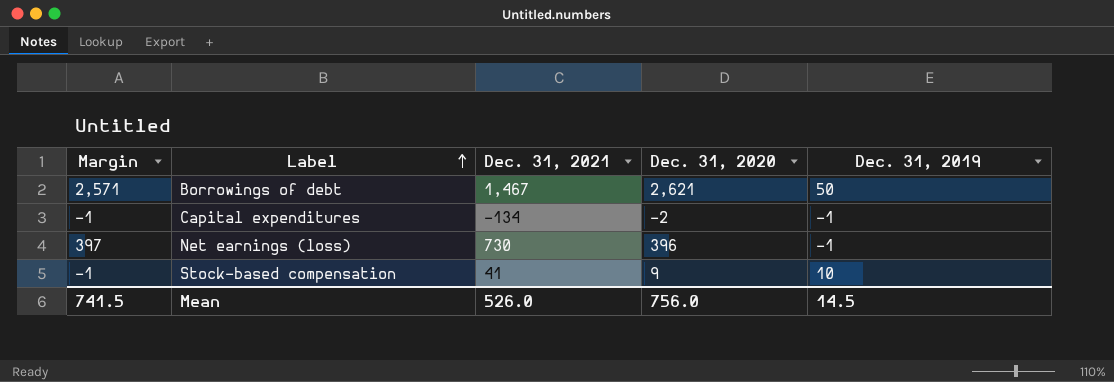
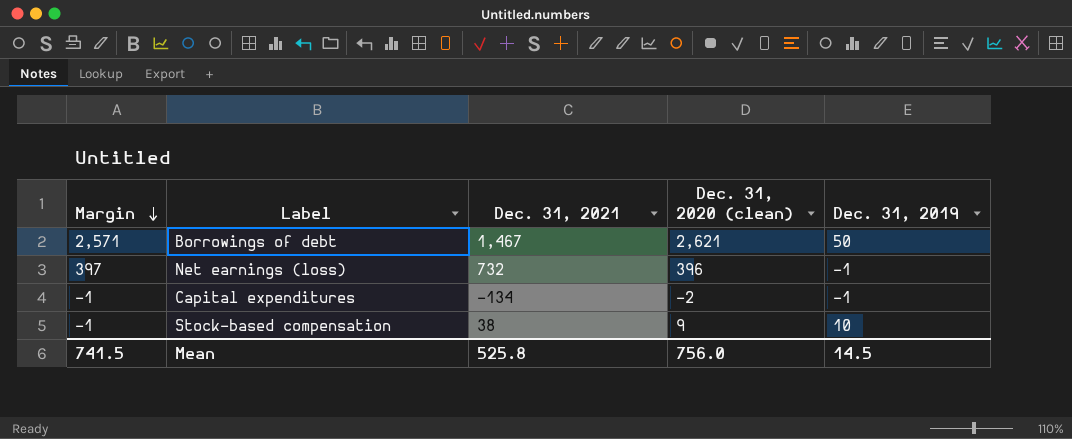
row order: Label ascending -> Margin descending
column name: Dec. 31, 2020 -> Dec. 31, 2020 (clean)
Net earnings (loss) | Dec. 31, 2021: 730 -> 732
Stock-based compensation | Dec. 31, 2021: 41 -> 38
Mean | Dec. 31, 2021: 526.0 -> 525.8

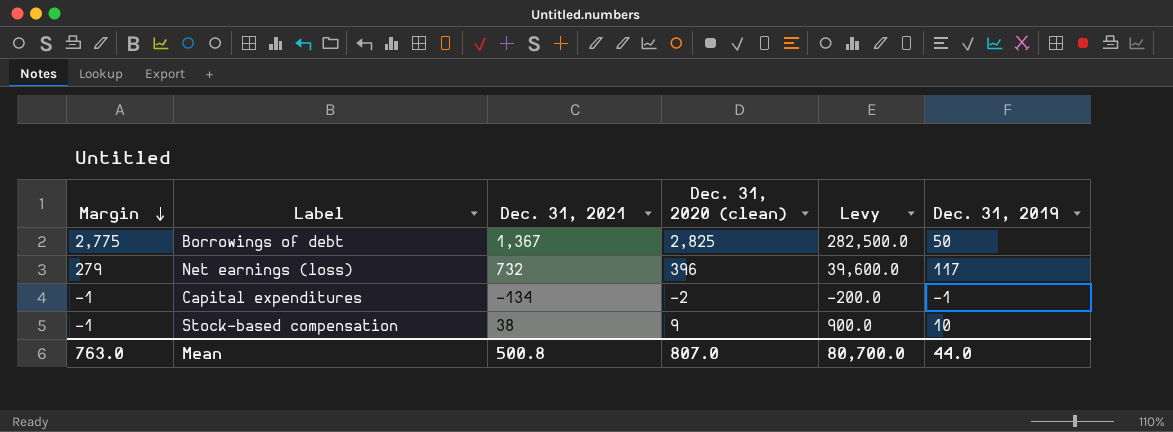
column Levy | formula: none -> [Dec. 31, 2020 (clean)] * 100
Borrowings of debt | Margin: 2,571 -> 2,775
Borrowings of debt | Dec. 31, 2021: 1,467 -> 1,367
Borrowings of debt | Dec. 31, 2020 (clean): 2,621 -> 2,825
Net earnings (loss) | Margin: 397 -> 279
Net earnings (loss) | Dec. 31, 2019: -1 -> 117
Mean | Margin: 741.5 -> 763.0
Mean | Dec. 31, 2021: 525.8 -> 500.8
Mean | Dec. 31, 2020 (clean): 756.0 -> 807.0
Mean | Dec. 31, 2019: 14.5 -> 44.0

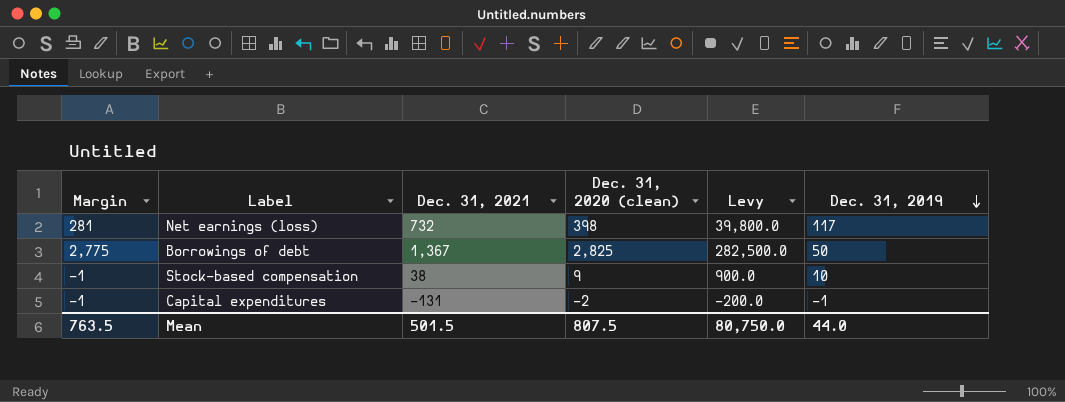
row order: Margin descending -> Dec. 31, 2019 descending
Net earnings (loss) | Margin: 279 -> 281
Net earnings (loss) | Dec. 31, 2020 (clean): 396 -> 398
Net earnings (loss) | Levy: 39,600.0 -> 39,800.0
Capital expenditures | Dec. 31, 2021: -134 -> -131
Mean | Margin: 763.0 -> 763.5
Mean | Dec. 31, 2021: 500.8 -> 501.5
Mean | Dec. 31, 2020 (clean): 807.0 -> 807.5
Mean | Levy: 80,700.0 -> 80,750.0

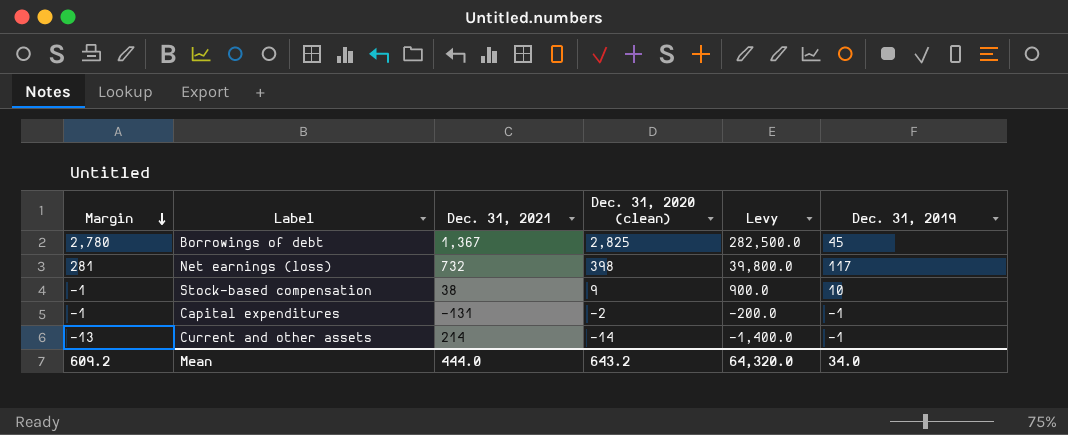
row order: Dec. 31, 2019 descending -> Margin descending
Borrowings of debt | Margin: 2,775 -> 2,780
Borrowings of debt | Dec. 31, 2019: 50 -> 45
row Current and other assets: none -> -13 | 214 | -14 | -1,400.0 | -1
Mean | Margin: 763.5 -> 609.2
Mean | Dec. 31, 2021: 501.5 -> 444.0
Mean | Dec. 31, 2020 (clean): 807.5 -> 643.2
Mean | Levy: 80,750.0 -> 64,320.0
Mean | Dec. 31, 2019: 44.0 -> 34.0

